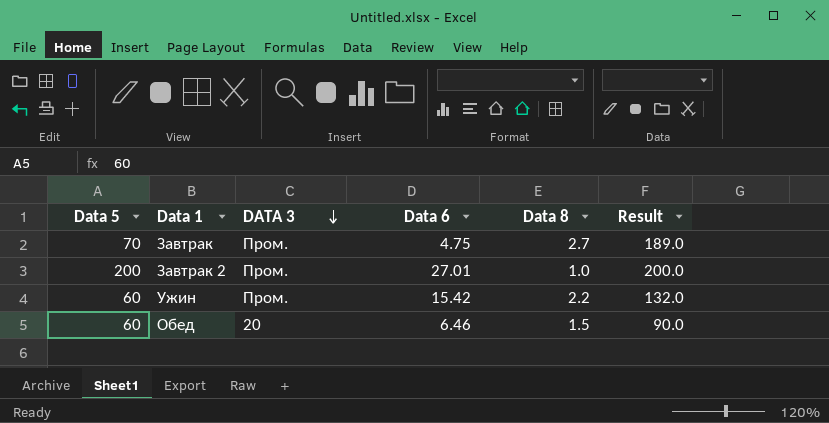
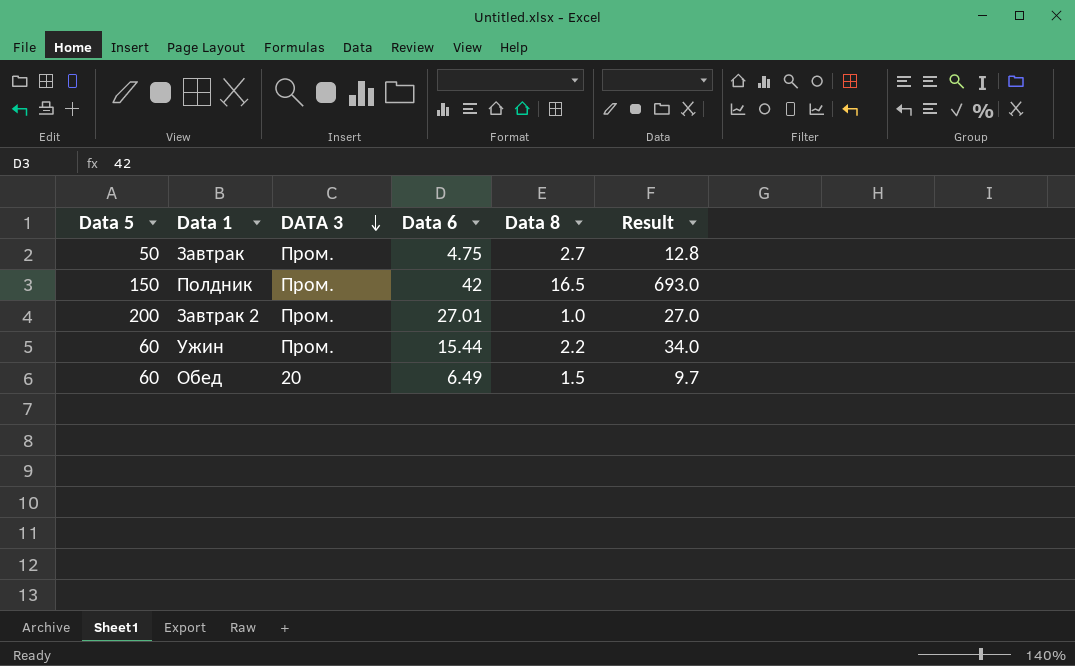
column Result | formula: [Data 5] * [Data 8] -> [Data 6] * [Data 8]
Завтрак | Data 5: 70 -> 50
row Полдник: none -> 150 | Пром. | 42 | 16.5 | 693.0
Ужин | Data 6: 15.42 -> 15.44
Обед | Data 6: 6.46 -> 6.49

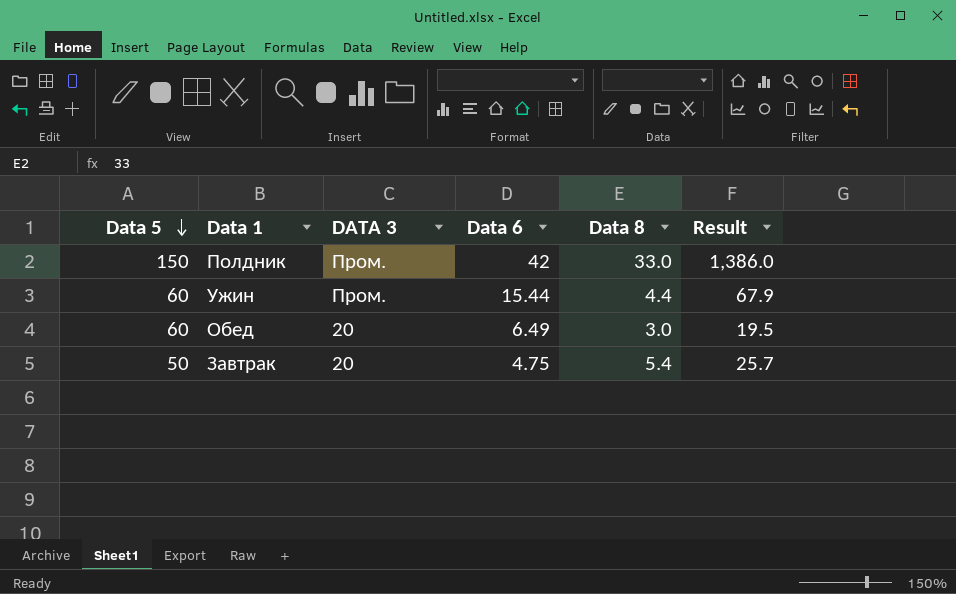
row order: DATA 3 descending -> Data 5 descending
row Завтрак 2: 200 | Пром. | 27.01 | 1.0 | 27.0 -> none
Полдник | Data 8: 16.5 -> 33.0
Полдник | Result: 693.0 -> 1,386.0
Ужин | Data 8: 2.2 -> 4.4
Ужин | Result: 34.0 -> 67.9
Обед | Data 8: 1.5 -> 3.0
Обед | Result: 9.7 -> 19.5
Завтрак | DATA 3: Пром. -> 20
Завтрак | Data 8: 2.7 -> 5.4
Завтрак | Result: 12.8 -> 25.7

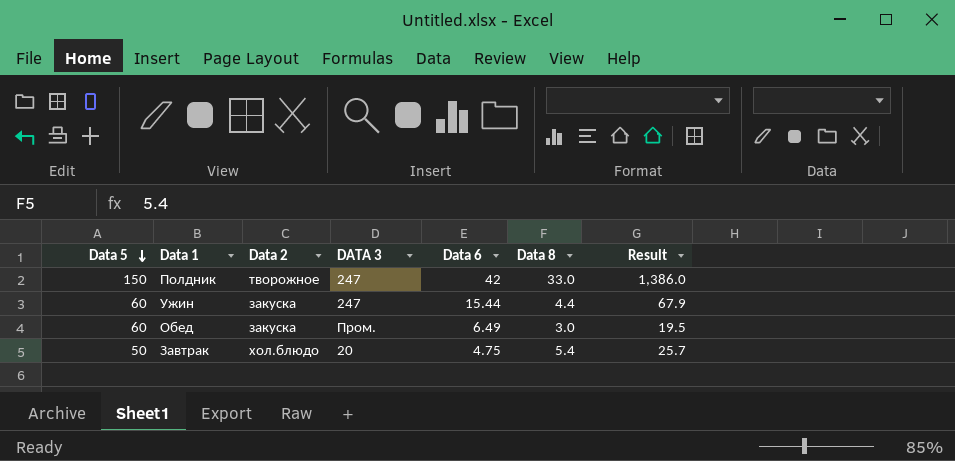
column Data 2 | position: none -> 3
Полдник | DATA 3: Пром. -> 247
Ужин | DATA 3: Пром. -> 247
Обед | DATA 3: 20 -> Пром.

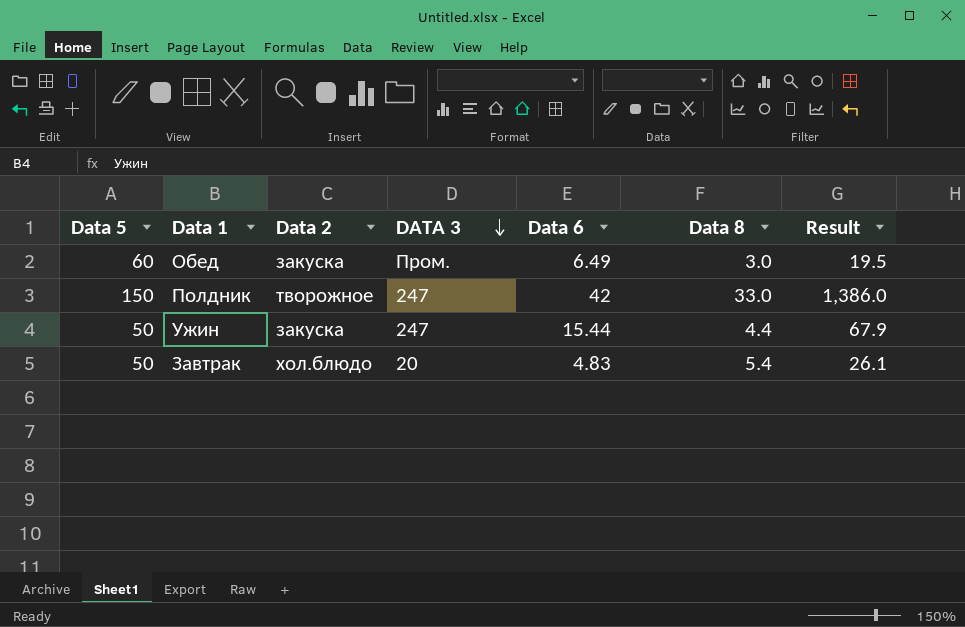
row order: Data 5 descending -> DATA 3 descending
Ужин | Data 5: 60 -> 50
Завтрак | Data 6: 4.75 -> 4.83
Завтрак | Result: 25.7 -> 26.1

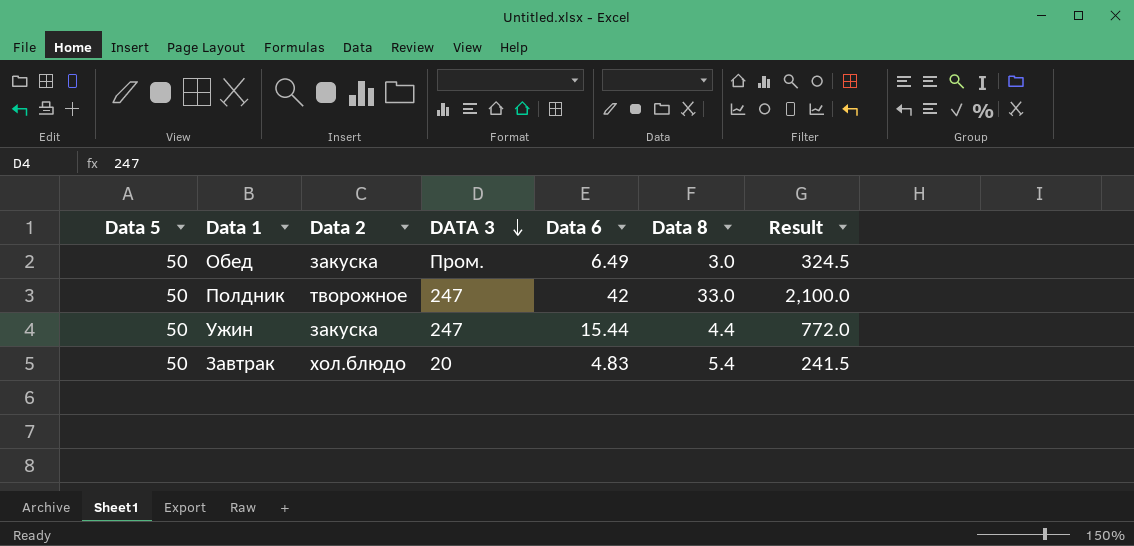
column Result | formula: [Data 6] * [Data 8] -> [Data 5] * [Data 6]
Обед | Data 5: 60 -> 50
Полдник | Data 5: 150 -> 50

